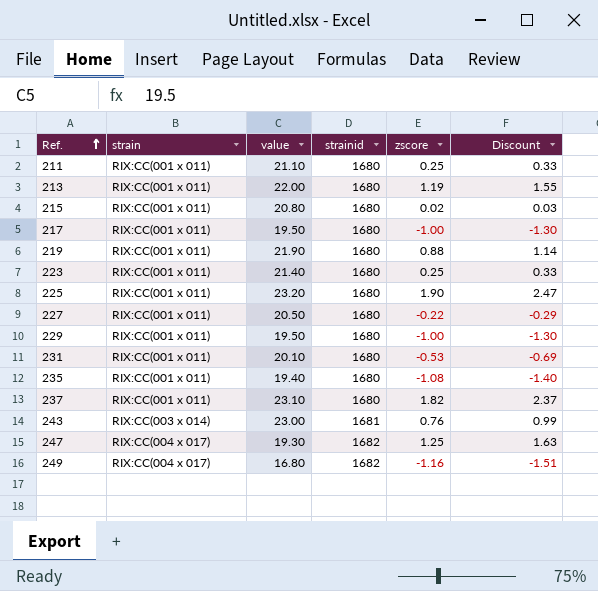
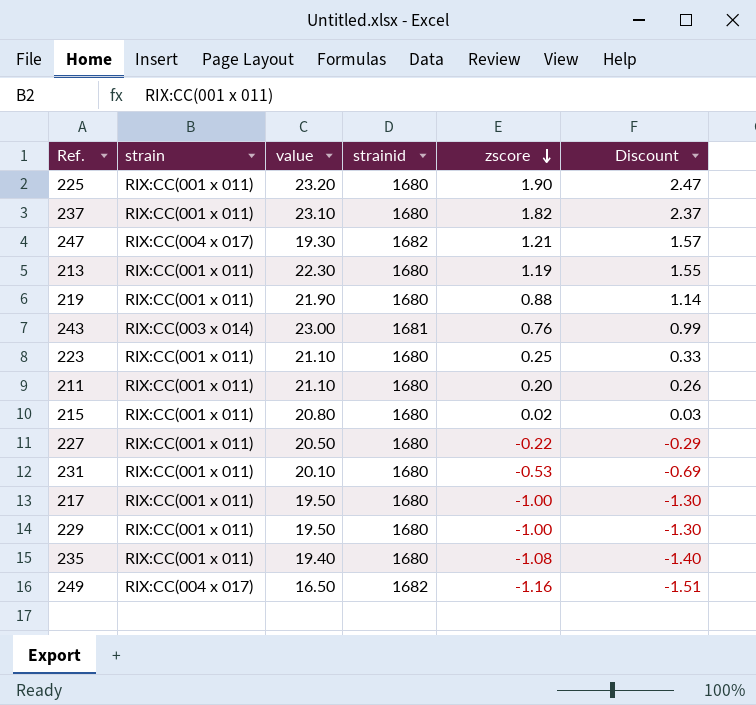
row order: Ref. ascending -> zscore descending
247 | zscore: 1.25 -> 1.21
247 | Discount: 1.63 -> 1.57
213 | value: 22.00 -> 22.30
223 | value: 21.40 -> 21.10
211 | zscore: 0.25 -> 0.20
211 | Discount: 0.33 -> 0.26
249 | value: 16.80 -> 16.50

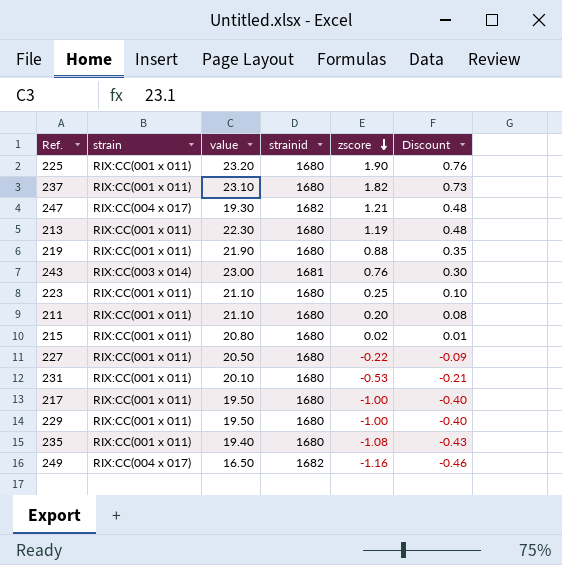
column Discount | formula: [zscore] * 1.3 -> [zscore] * 0.4

